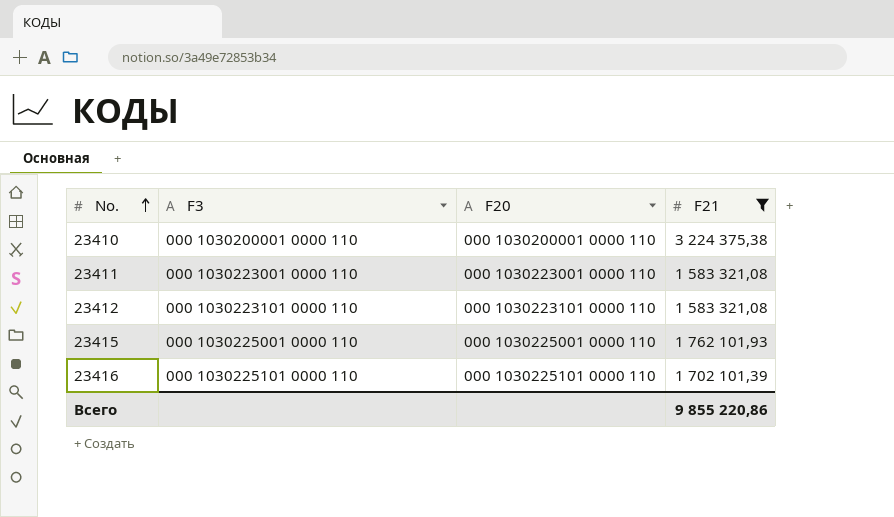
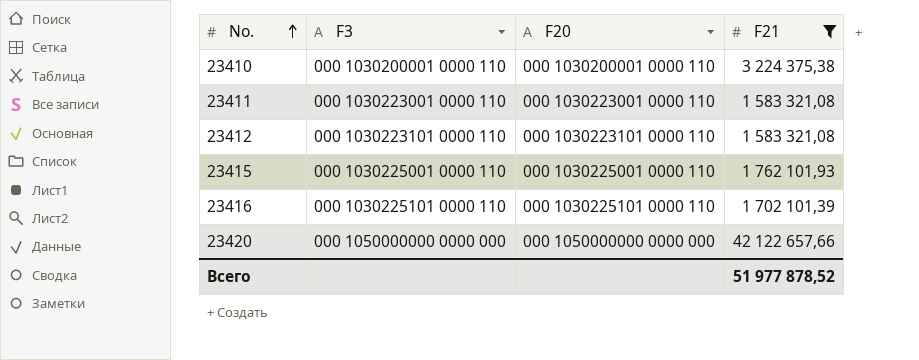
row 23420: none -> 000 1050000000 0000 000 | 000 1050000000 0000 000 | 42 122 657,66
Всего | F21: 9 855 220,86 -> 51 977 878,52

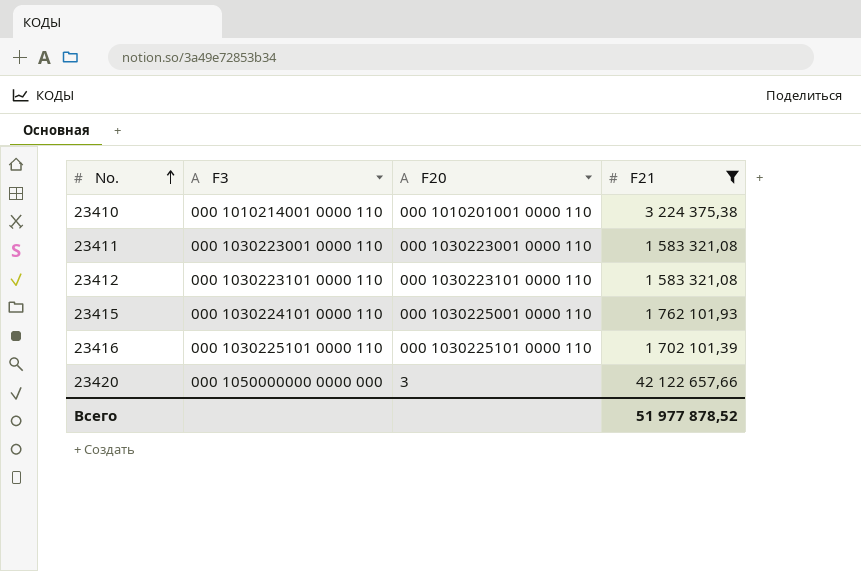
23410 | F3: 000 1030200001 0000 110 -> 000 1010214001 0000 110
23410 | F20: 000 1030200001 0000 110 -> 000 1010201001 0000 110
23415 | F3: 000 1030225001 0000 110 -> 000 1030224101 0000 110
23420 | F20: 000 1050000000 0000 000 -> 3

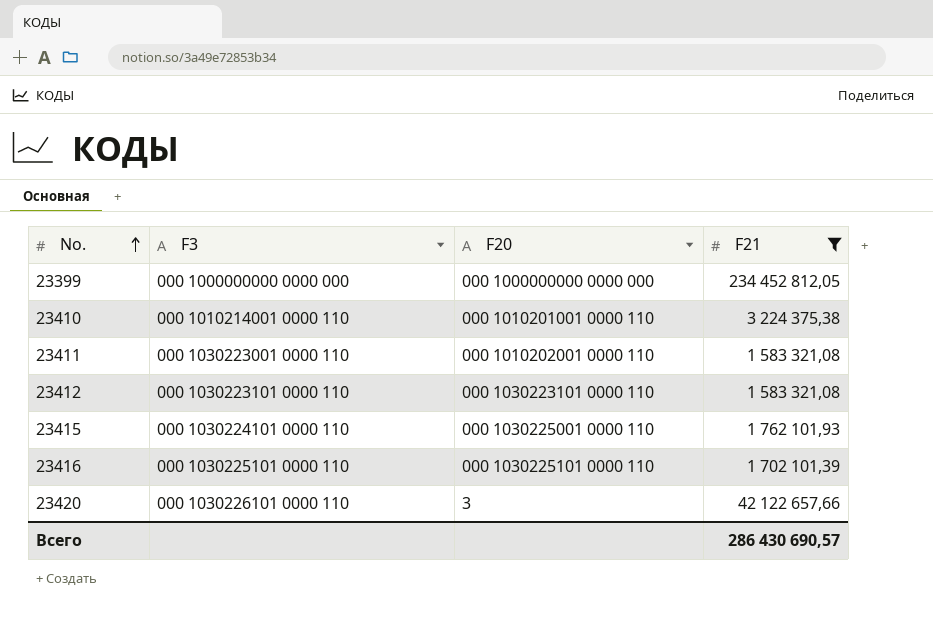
row 23399: none -> 000 1000000000 0000 000 | 000 1000000000 0000 000 | 234 452 812,05
23411 | F20: 000 1030223001 0000 110 -> 000 1010202001 0000 110
23420 | F3: 000 1050000000 0000 000 -> 000 1030226101 0000 110
Всего | F21: 51 977 878,52 -> 286 430 690,57

